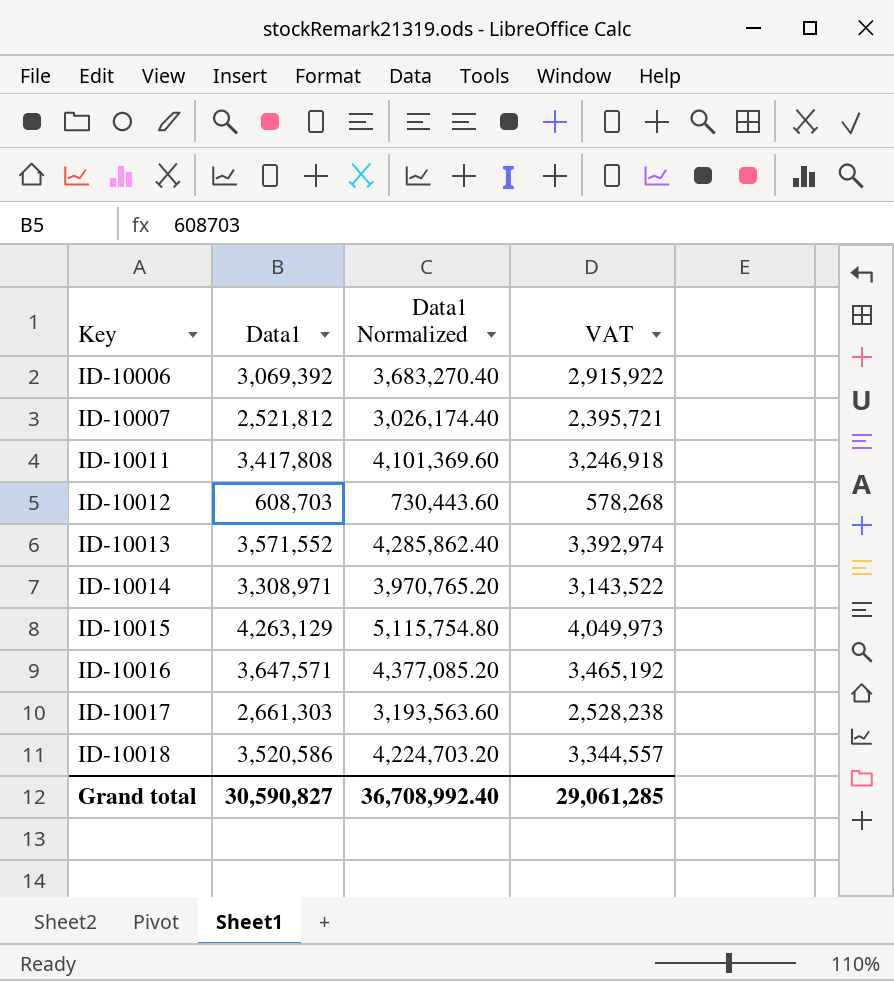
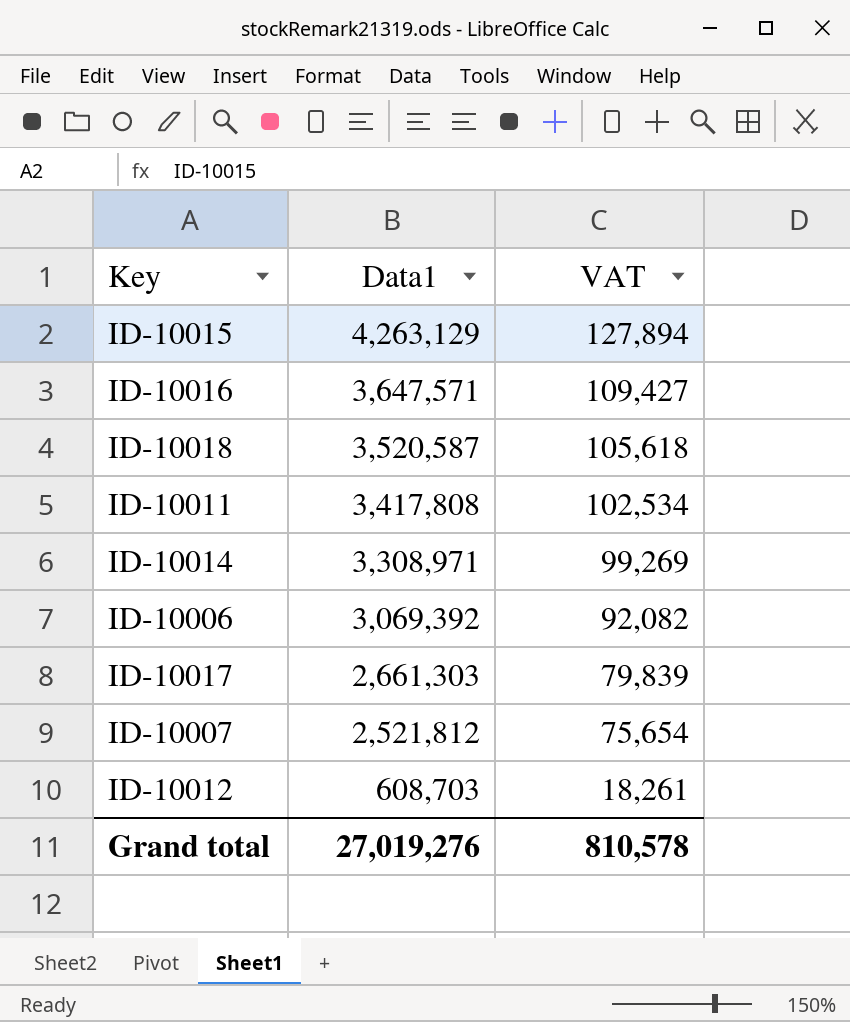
row order: Key ascending -> Data1 descending
column Data1 Normalized | formula: [Data1] * 1.2 -> none
column VAT | formula: [Data1] * 0.95 -> [Data1] * 0.03
row ID-10013: 3,571,552 | 4,285,862.40 | 3,392,974 -> none
ID-10018 | Data1: 3,520,586 -> 3,520,587
Grand total | Data1: 30,590,827 -> 27,019,276
Grand total | VAT: 29,061,285 -> 810,578

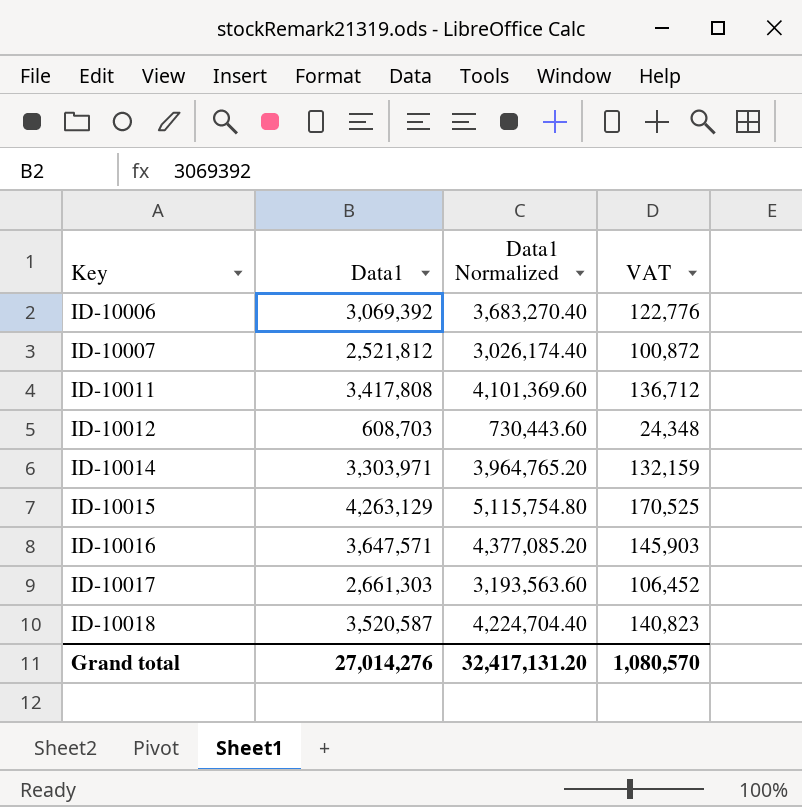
row order: Data1 descending -> Key ascending
column Data1 Normalized | formula: none -> [Data1] * 1.2
column VAT | formula: [Data1] * 0.03 -> [Data1] * 0.04
ID-10014 | Data1: 3,308,971 -> 3,303,971
Grand total | Data1: 27,019,276 -> 27,014,276
Grand total | VAT: 810,578 -> 1,080,570

